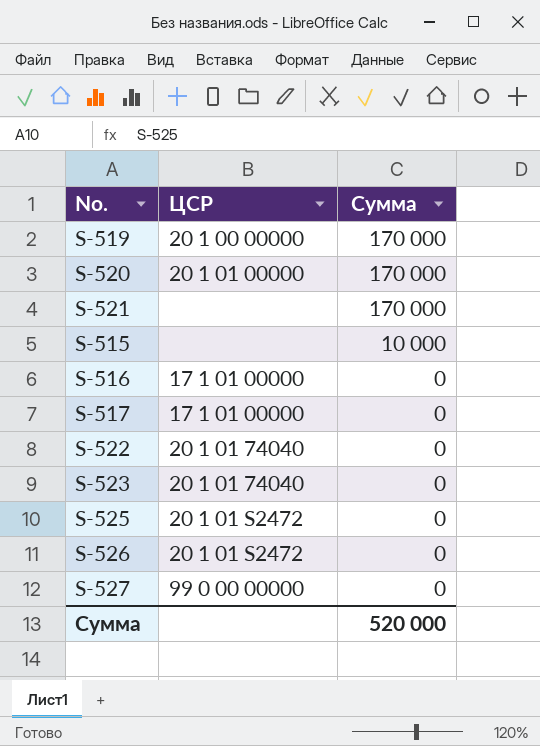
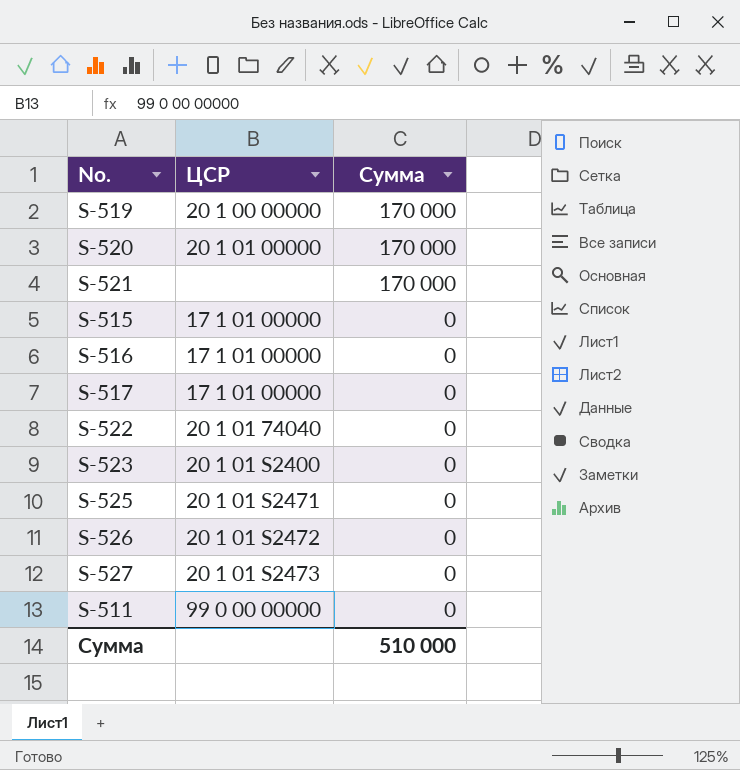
S-515 | ЦСР: none -> 17 1 01 00000
S-515 | Сумма: 10 000 -> 0
S-523 | ЦСР: 20 1 01 74040 -> 20 1 01 S2400
S-525 | ЦСР: 20 1 01 S2472 -> 20 1 01 S2471
S-527 | ЦСР: 99 0 00 00000 -> 20 1 01 S2473
row S-511: none -> 99 0 00 00000 | 0
Сумма | Сумма: 520 000 -> 510 000

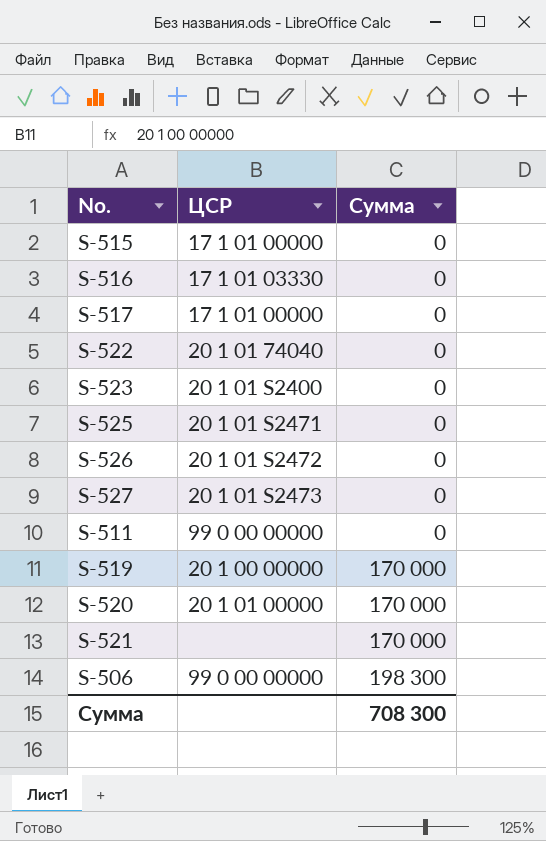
row order: Сумма descending -> Сумма ascending
S-516 | ЦСР: 17 1 01 00000 -> 17 1 01 03330
row S-506: none -> 99 0 00 00000 | 198 300
Сумма | Сумма: 510 000 -> 708 300

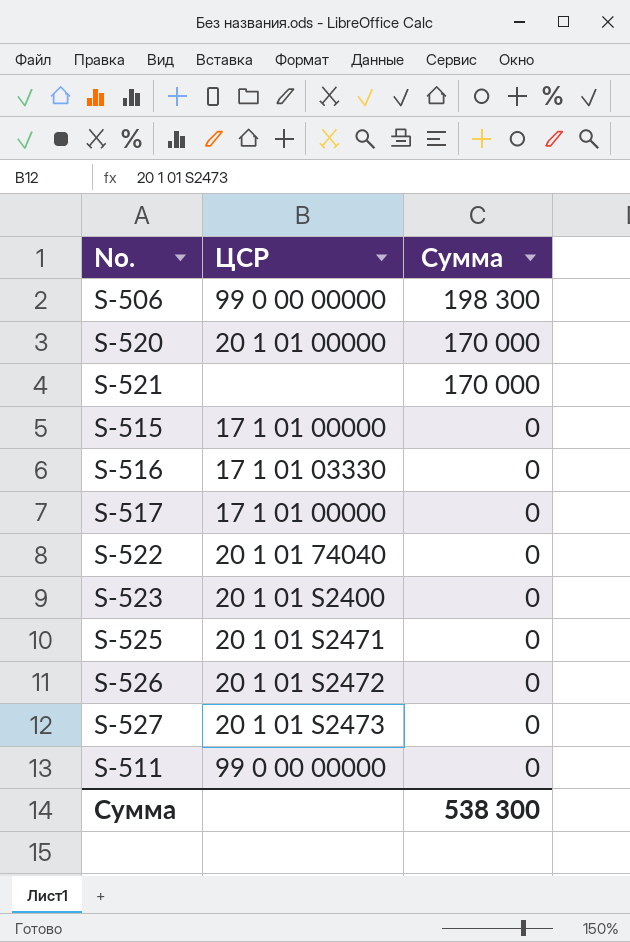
row order: Сумма ascending -> Сумма descending
row S-519: 20 1 00 00000 | 170 000 -> none
Сумма | Сумма: 708 300 -> 538 300

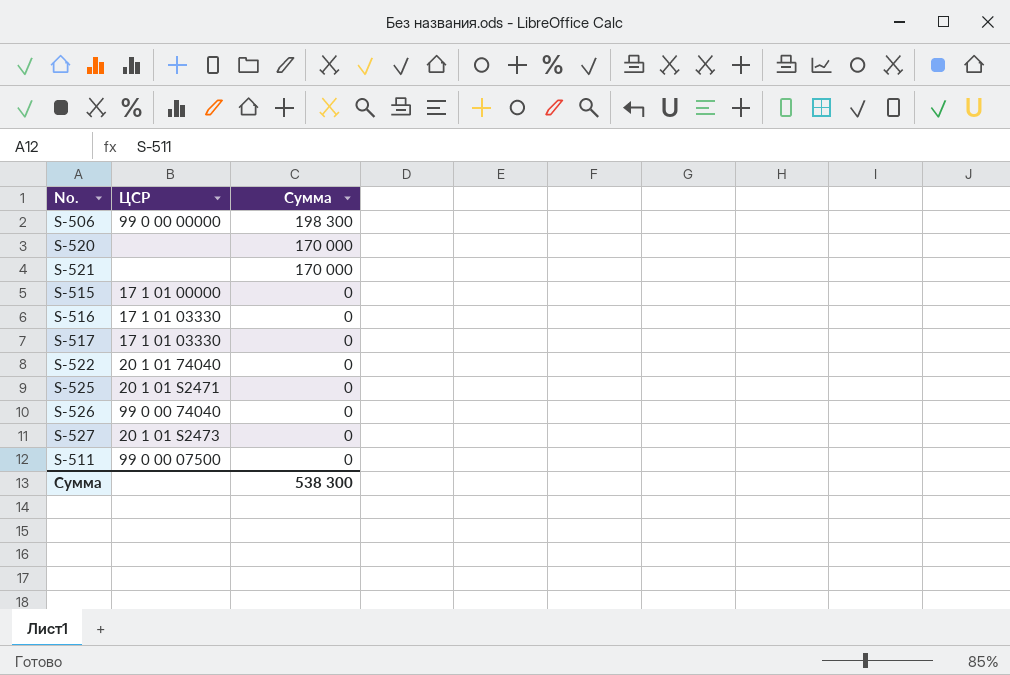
row S-523: 20 1 01 S2400 | 0 -> none
S-520 | ЦСР: 20 1 01 00000 -> none
S-517 | ЦСР: 17 1 01 00000 -> 17 1 01 03330
S-526 | ЦСР: 20 1 01 S2472 -> 99 0 00 74040
S-511 | ЦСР: 99 0 00 00000 -> 99 0 00 07500

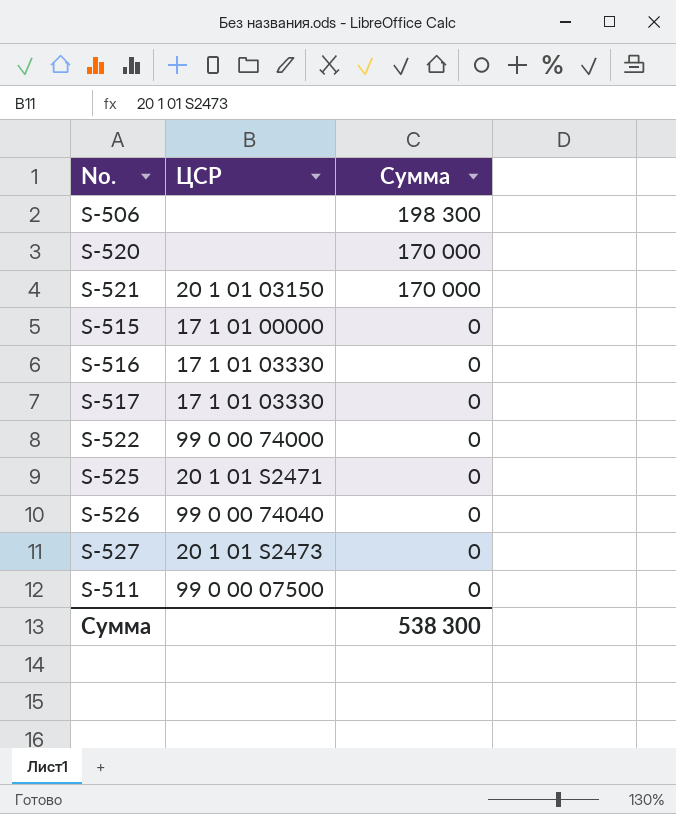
S-506 | ЦСР: 99 0 00 00000 -> none
S-521 | ЦСР: none -> 20 1 01 03150
S-522 | ЦСР: 20 1 01 74040 -> 99 0 00 74000

